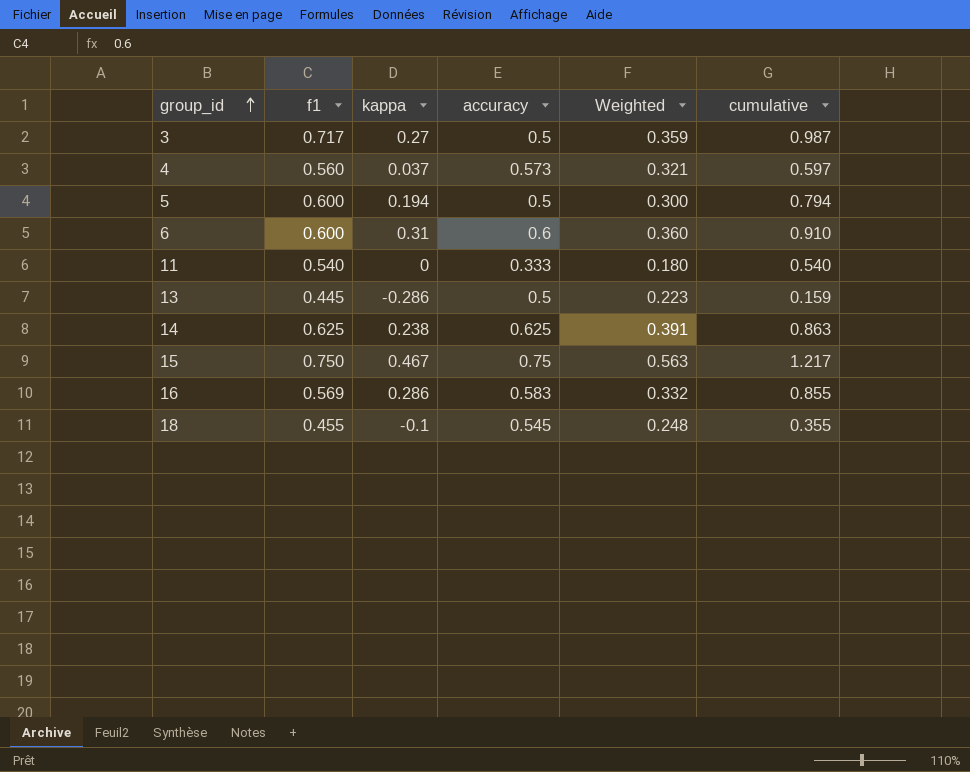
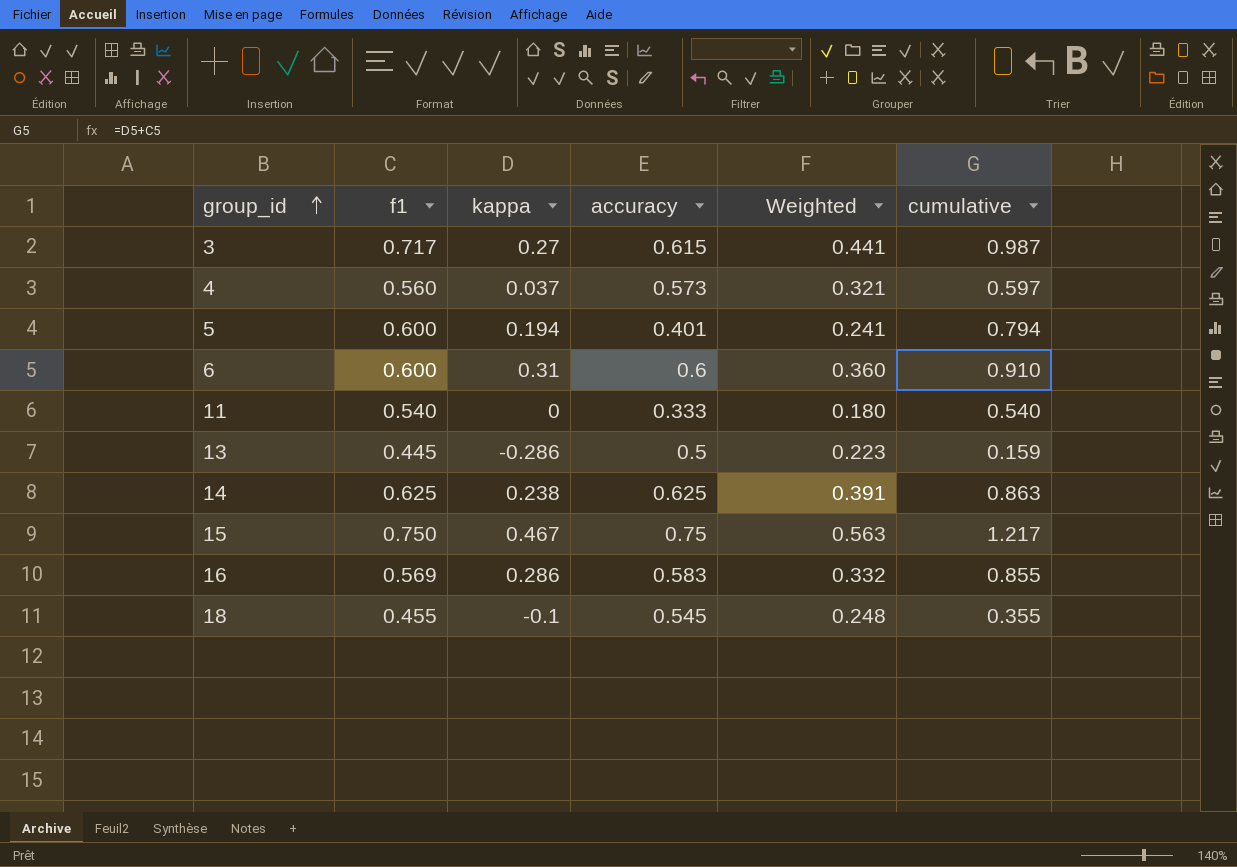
3 | accuracy: 0.5 -> 0.615
3 | Weighted: 0.359 -> 0.441
5 | accuracy: 0.5 -> 0.401
5 | Weighted: 0.300 -> 0.241

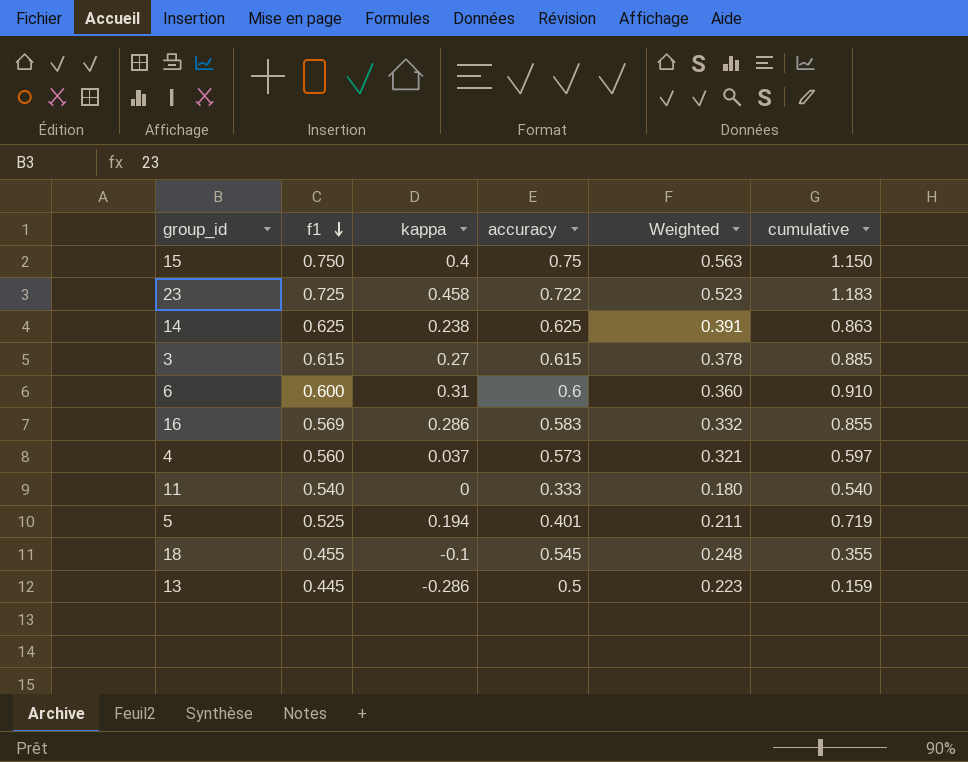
row order: group_id ascending -> f1 descending
15 | kappa: 0.467 -> 0.4
15 | cumulative: 1.217 -> 1.150
row 23: none -> 0.725 | 0.458 | 0.722 | 0.523 | 1.183
3 | f1: 0.717 -> 0.615
3 | Weighted: 0.441 -> 0.378
3 | cumulative: 0.987 -> 0.885
5 | f1: 0.600 -> 0.525
5 | Weighted: 0.241 -> 0.211
5 | cumulative: 0.794 -> 0.719

